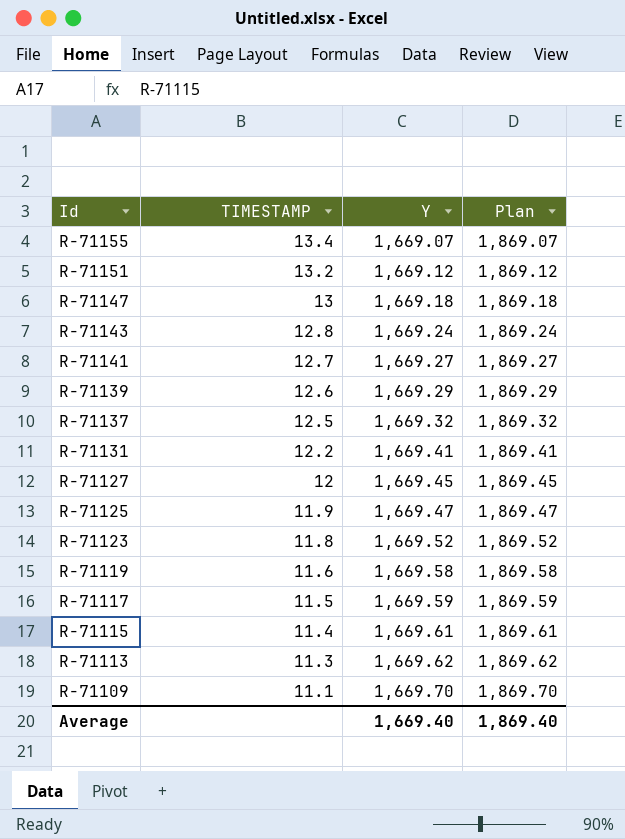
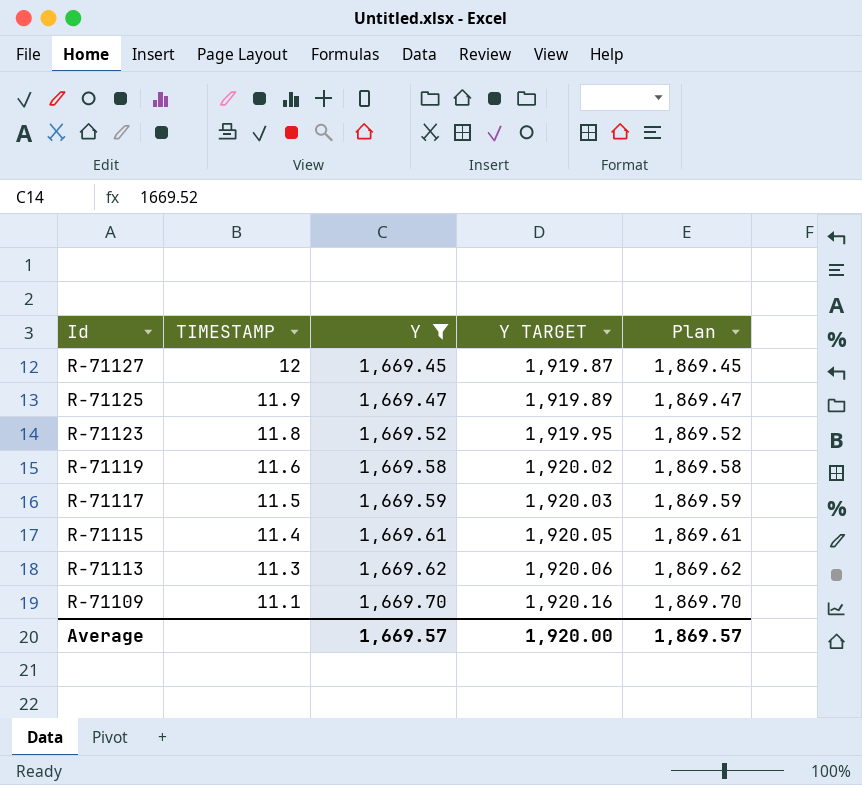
filter: none -> Y >= 1,669.45
column Y TARGET | formula: none -> [Y] * 1.15
Average | Y: 1,669.40 -> 1,669.57
Average | Plan: 1,869.40 -> 1,869.57

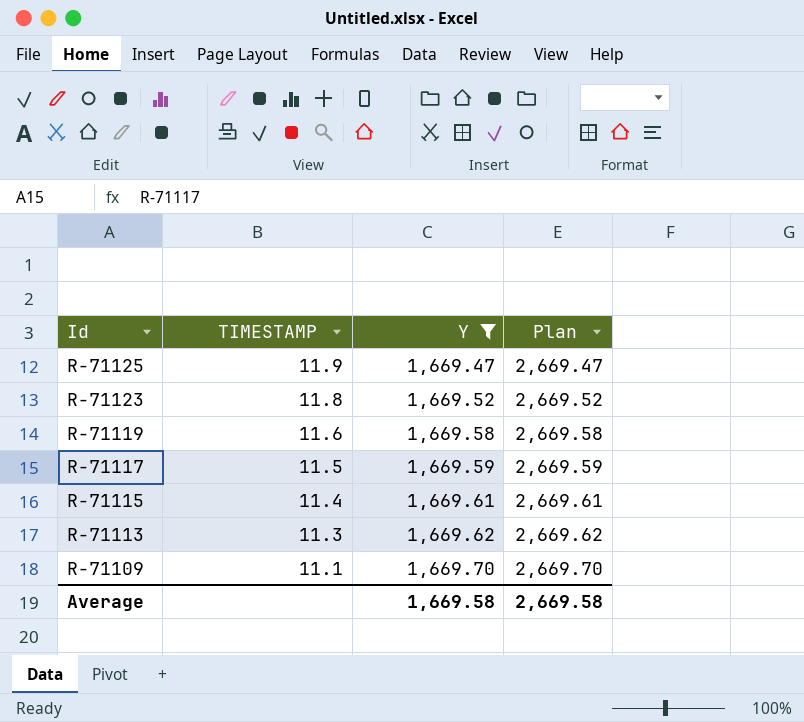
column Y TARGET | formula: [Y] * 1.15 -> none
column Plan | formula: [Y] + 200 -> [Y] + 1000
row R-71127: 12 | 1,669.45 | 1,919.87 | 1,869.45 -> none
Average | Y: 1,669.57 -> 1,669.58
Average | Plan: 1,869.57 -> 2,669.58

